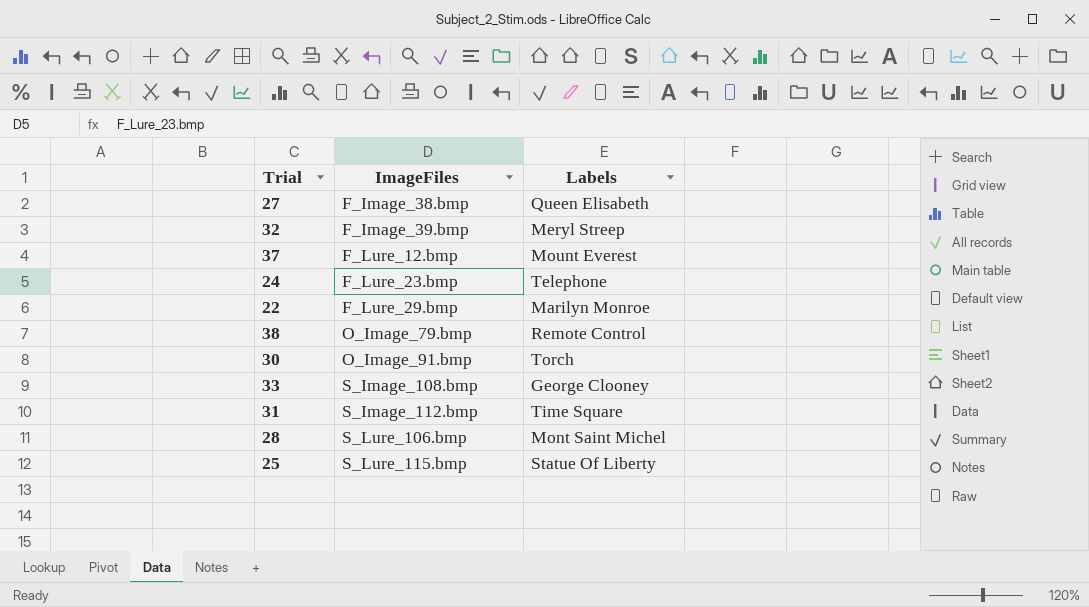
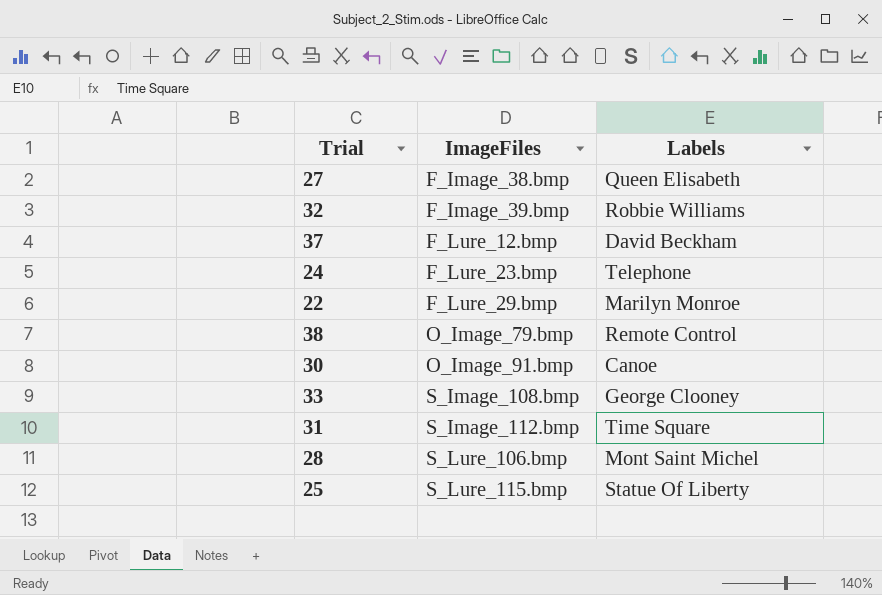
32 | Labels: Meryl Streep -> Robbie Williams
37 | Labels: Mount Everest -> David Beckham
30 | Labels: Torch -> Canoe

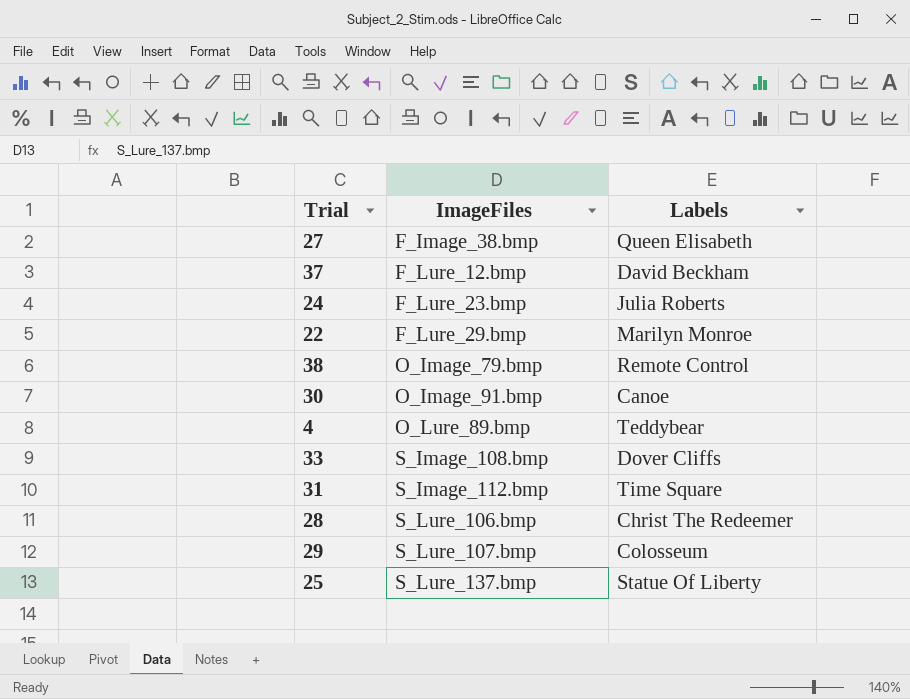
row 32: F_Image_39.bmp | Robbie Williams -> none
24 | Labels: Telephone -> Julia Roberts
row 4: none -> O_Lure_89.bmp | Teddybear
33 | Labels: George Clooney -> Dover Cliffs
28 | Labels: Mont Saint Michel -> Christ The Redeemer
row 29: none -> S_Lure_107.bmp | Colosseum
25 | ImageFiles: S_Lure_115.bmp -> S_Lure_137.bmp

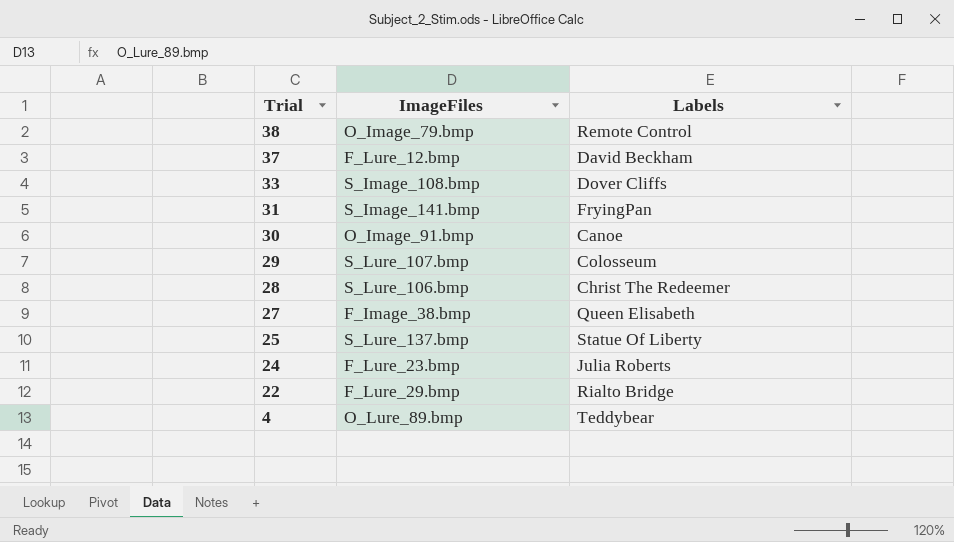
row order: ImageFiles ascending -> Trial descending
31 | ImageFiles: S_Image_112.bmp -> S_Image_141.bmp
31 | Labels: Time Square -> FryingPan
22 | Labels: Marilyn Monroe -> Rialto Bridge

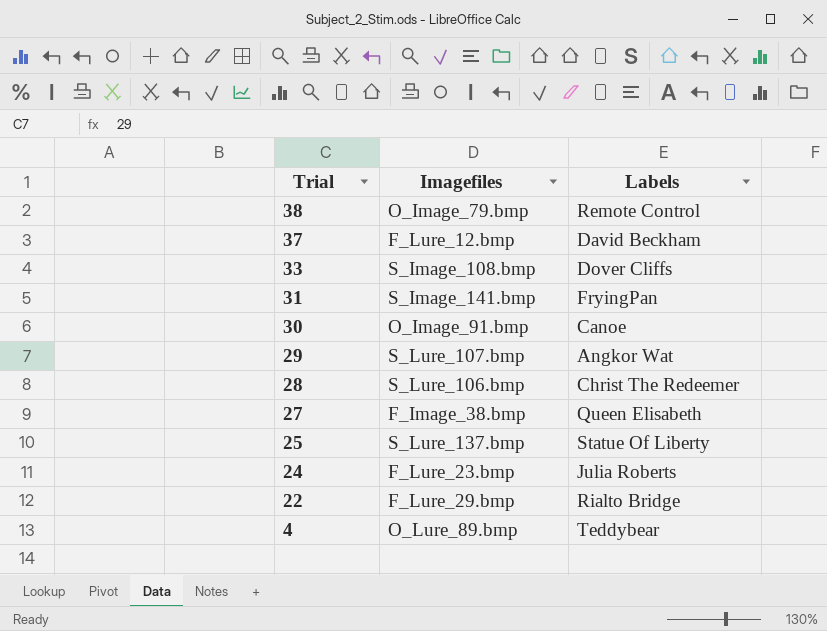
column name: ImageFiles -> Imagefiles
29 | Labels: Colosseum -> Angkor Wat

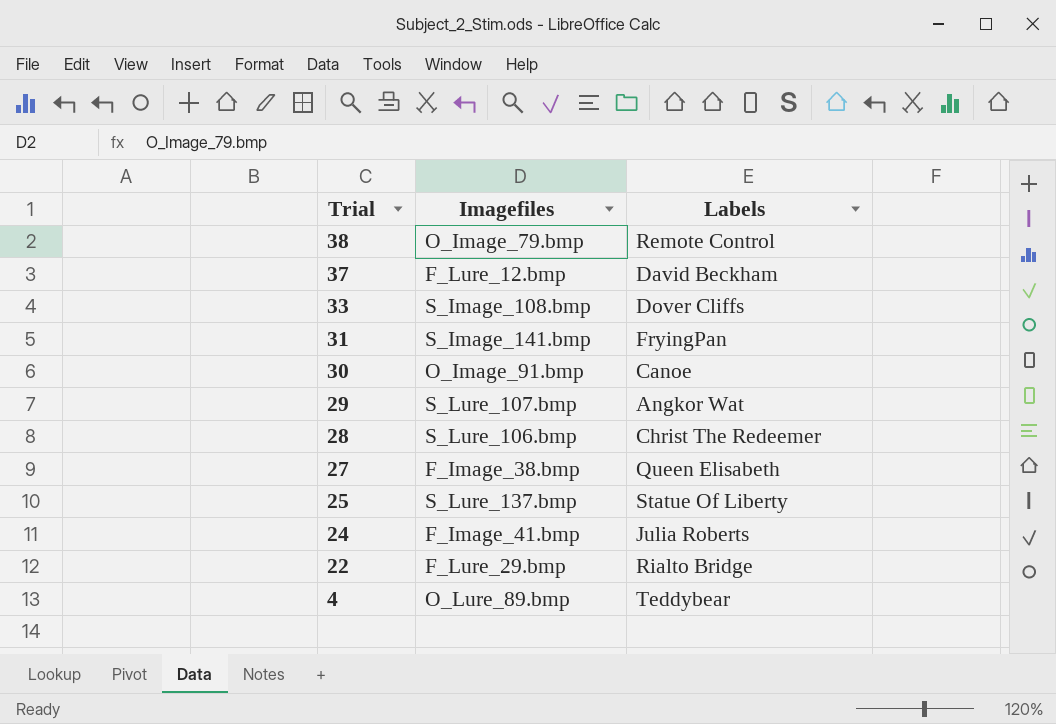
24 | Imagefiles: F_Lure_23.bmp -> F_Image_41.bmp

